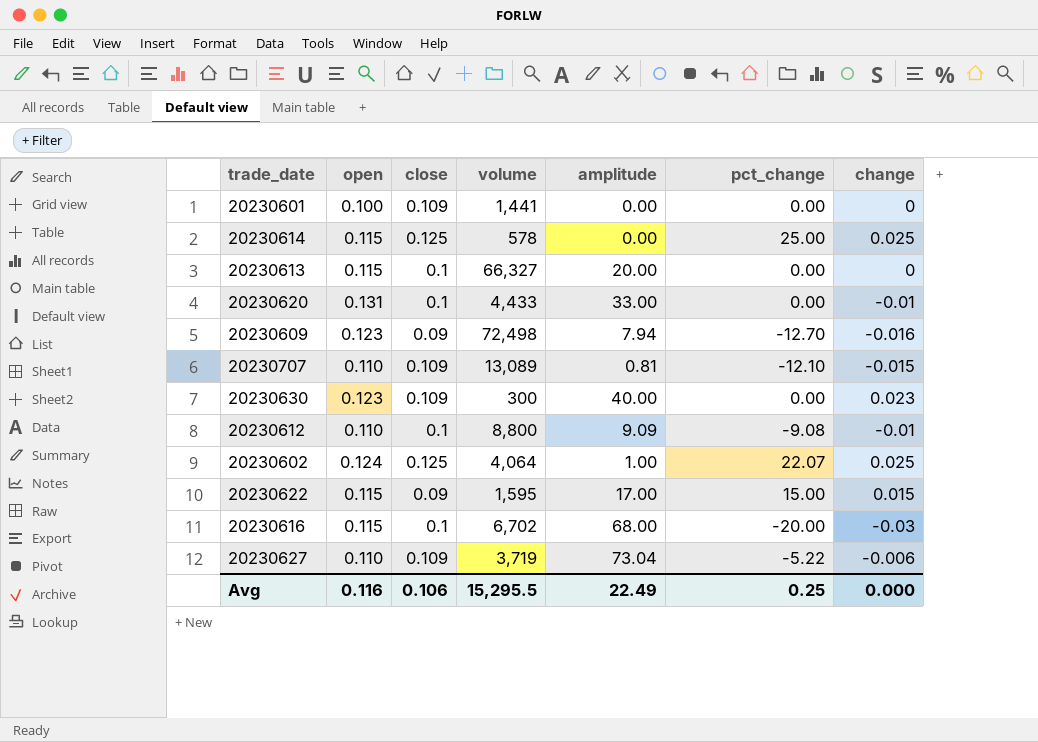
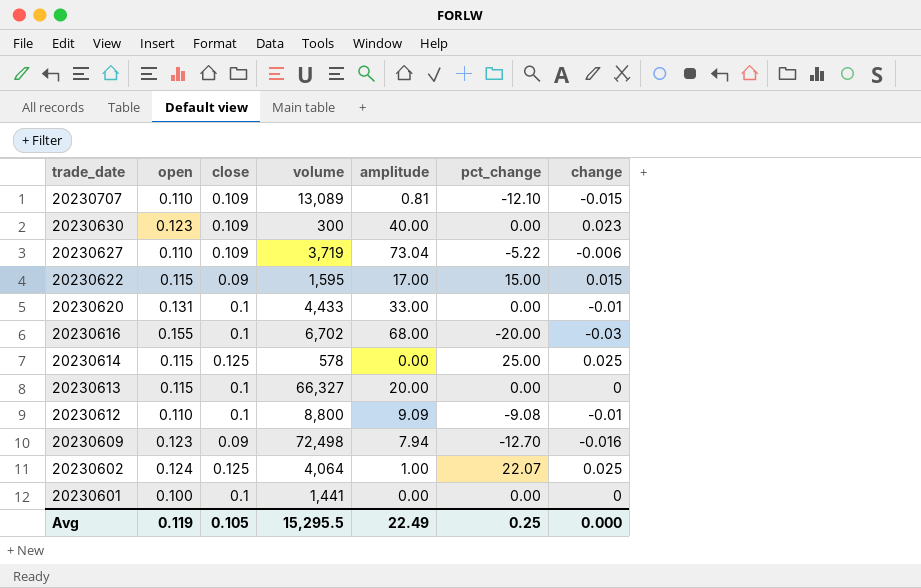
row order: none -> trade_date descending
20230616 | open: 0.115 -> 0.155
20230601 | close: 0.109 -> 0.1
Avg | open: 0.116 -> 0.119
Avg | close: 0.106 -> 0.105

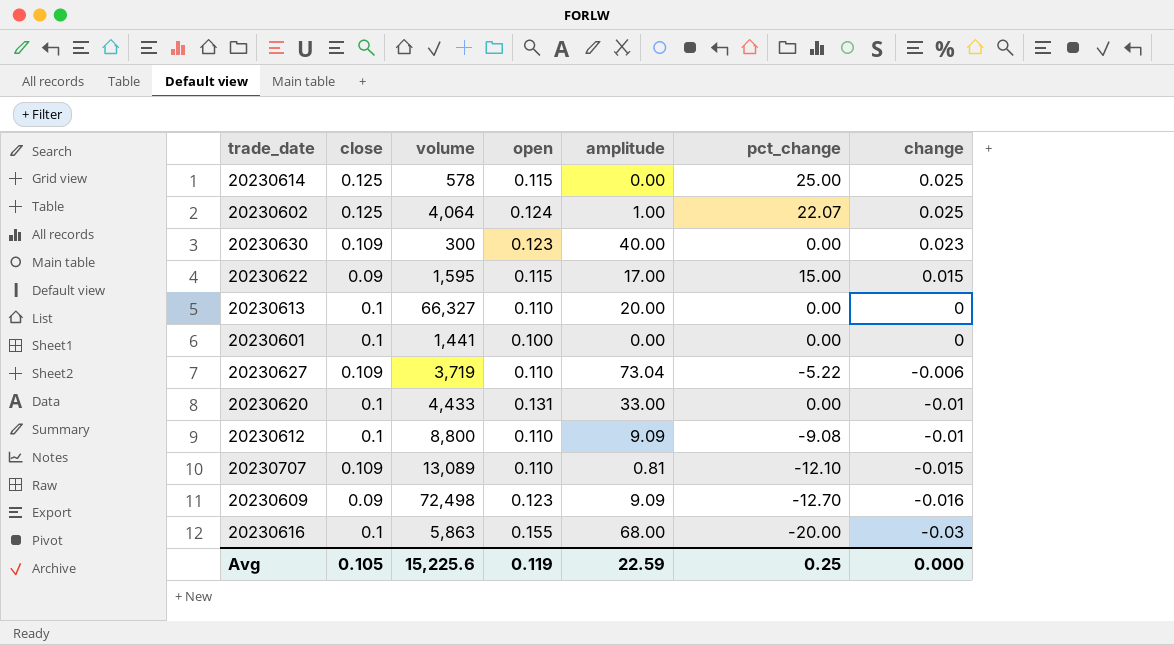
row order: trade_date descending -> change descending
column open | position: 2 -> 4
20230613 | open: 0.115 -> 0.110
20230609 | amplitude: 7.94 -> 9.09
20230616 | volume: 6,702 -> 5,863
Avg | volume: 15,295.5 -> 15,225.6
Avg | amplitude: 22.49 -> 22.59

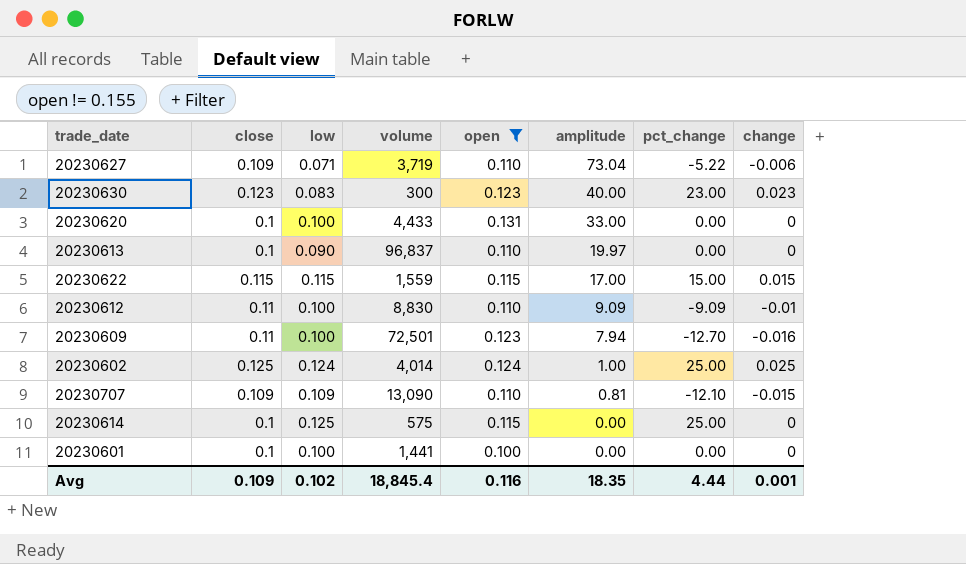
filter: none -> open != 0.155
row order: change descending -> amplitude descending
column low | position: none -> 3
20230630 | close: 0.109 -> 0.123
20230630 | pct_change: 0.00 -> 23.00
20230620 | change: -0.01 -> 0
20230613 | volume: 66,327 -> 96,837
20230613 | amplitude: 20.00 -> 19.97
20230622 | close: 0.09 -> 0.115
20230622 | volume: 1,595 -> 1,559
20230612 | close: 0.1 -> 0.11
20230612 | volume: 8,800 -> 8,830
20230612 | pct_change: -9.08 -> -9.09
20230609 | close: 0.09 -> 0.11
20230609 | volume: 72,498 -> 72,501
20230609 | amplitude: 9.09 -> 7.94
20230602 | volume: 4,064 -> 4,014
20230602 | pct_change: 22.07 -> 25.00
20230707 | volume: 13,089 -> 13,090
20230614 | close: 0.125 -> 0.1
20230614 | volume: 578 -> 575
20230614 | change: 0.025 -> 0
Avg | close: 0.105 -> 0.109
Avg | volume: 15,225.6 -> 18,845.4
Avg | open: 0.119 -> 0.116
Avg | amplitude: 22.59 -> 18.35
Avg | pct_change: 0.25 -> 4.44
Avg | change: 0.000 -> 0.001

